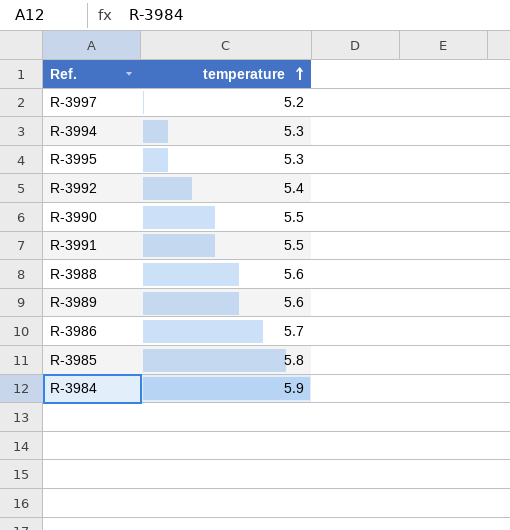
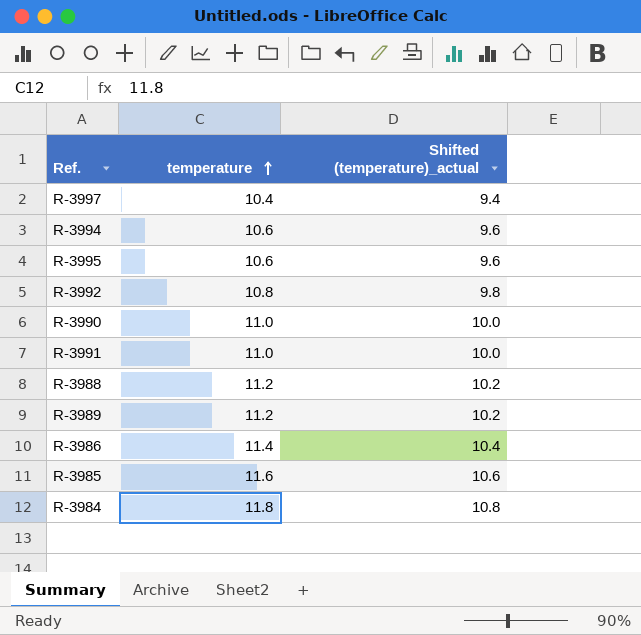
column Shifted (temperature)_actual | formula: none -> [temperature] - 1
R-3997 | temperature: 5.2 -> 10.4
R-3994 | temperature: 5.3 -> 10.6
R-3995 | temperature: 5.3 -> 10.6
R-3992 | temperature: 5.4 -> 10.8
R-3990 | temperature: 5.5 -> 11.0
R-3991 | temperature: 5.5 -> 11.0
R-3988 | temperature: 5.6 -> 11.2
R-3989 | temperature: 5.6 -> 11.2
R-3986 | temperature: 5.7 -> 11.4
R-3985 | temperature: 5.8 -> 11.6
R-3984 | temperature: 5.9 -> 11.8

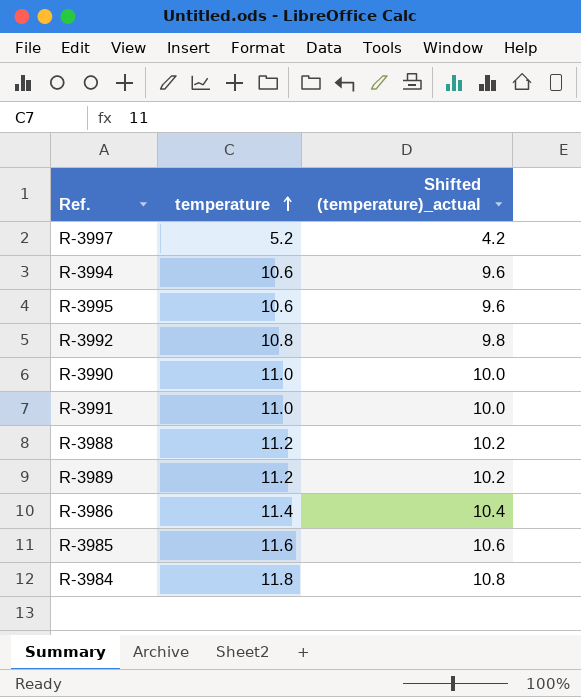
R-3997 | temperature: 10.4 -> 5.2
R-3997 | Shifted (temperature)_actual: 9.4 -> 4.2

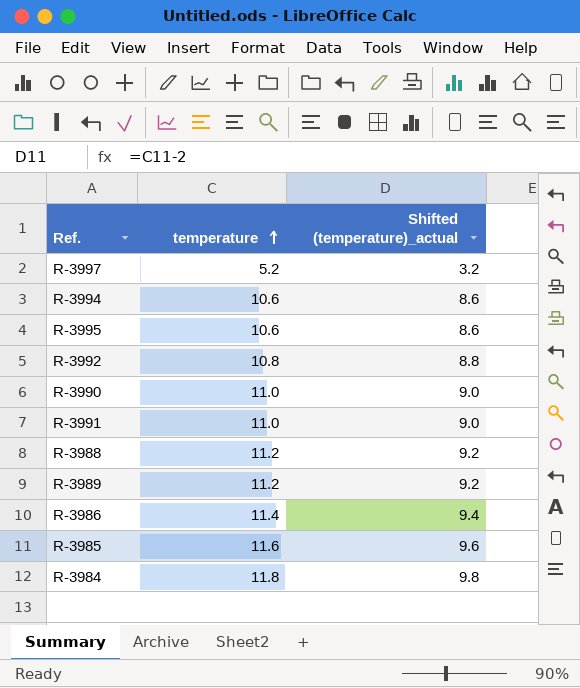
column Shifted (temperature)_actual | formula: [temperature] - 1 -> [temperature] - 2

